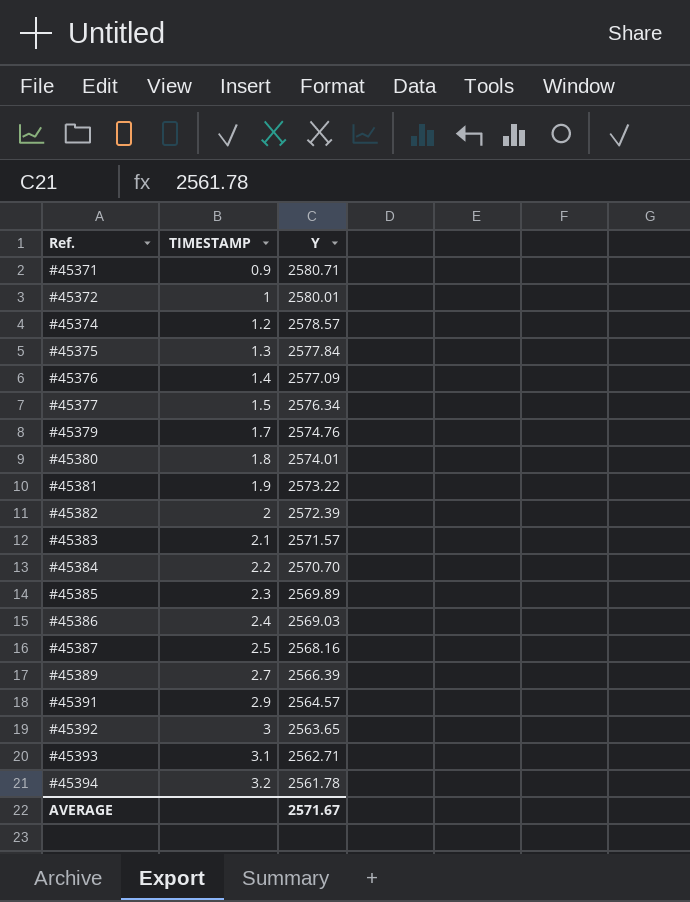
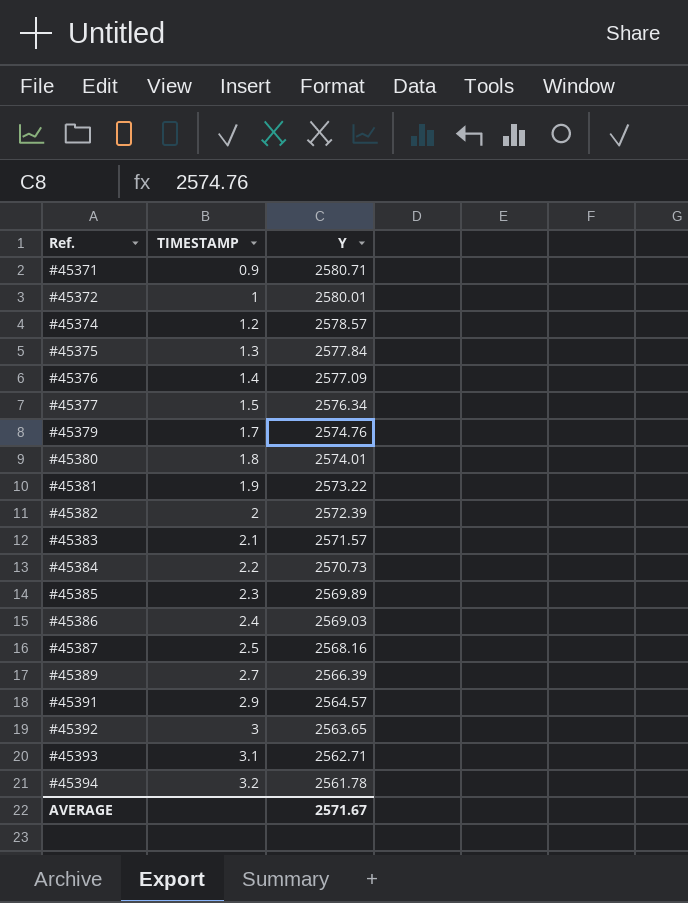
#45384 | Y: 2570.70 -> 2570.73

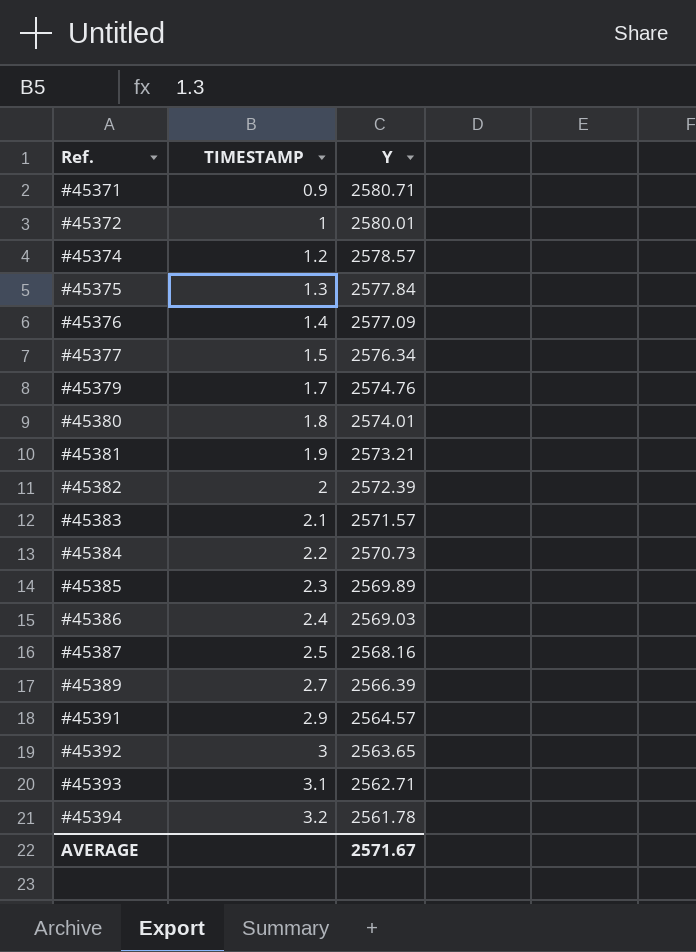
#45381 | Y: 2573.22 -> 2573.21

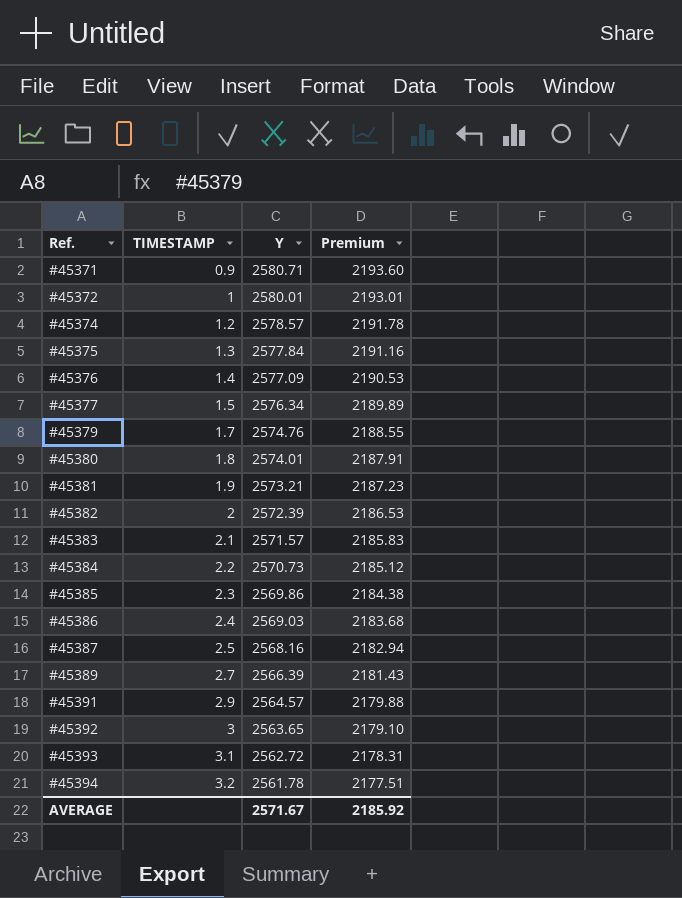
column Premium | formula: none -> [Y] * 0.85
#45385 | Y: 2569.89 -> 2569.86
#45393 | Y: 2562.71 -> 2562.72

